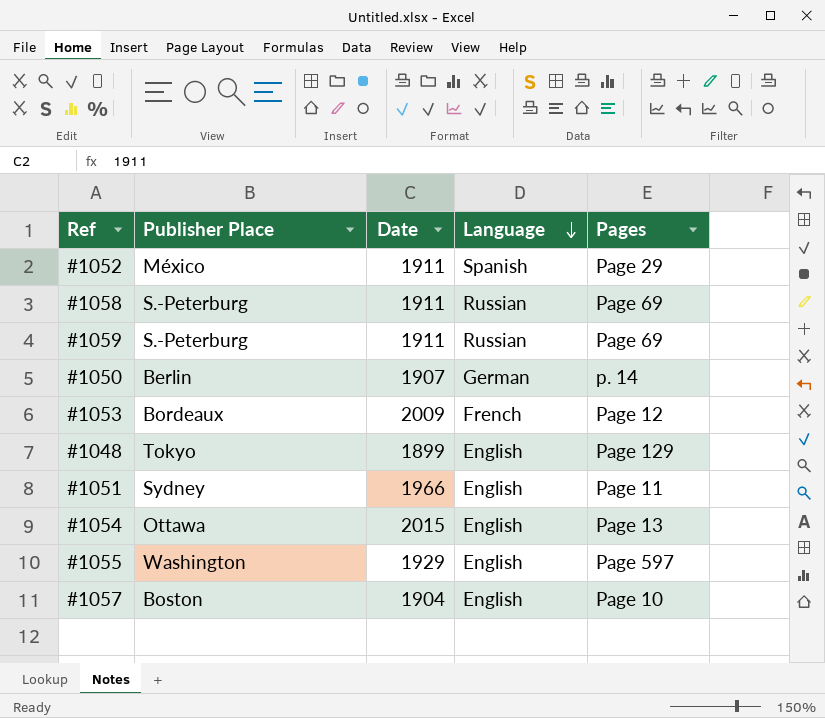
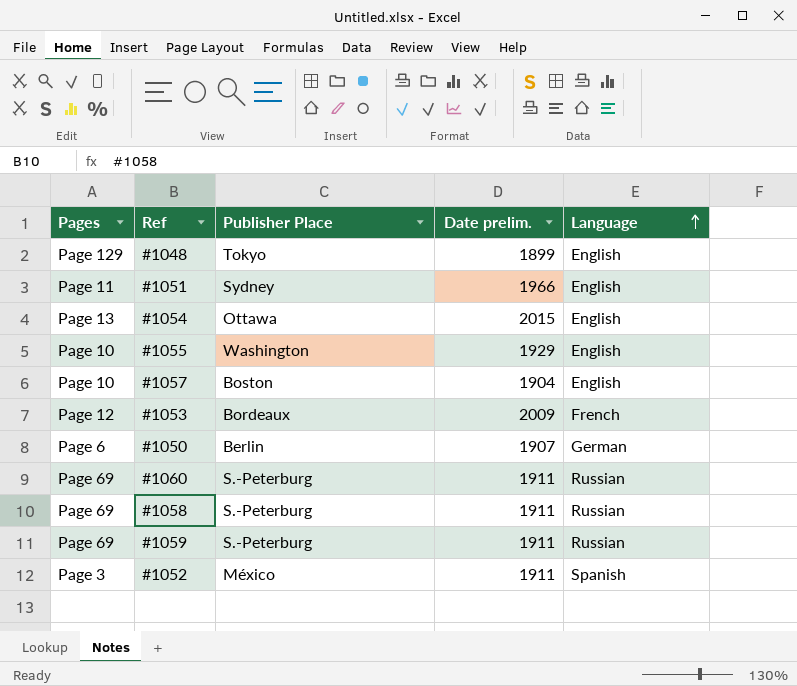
row order: Language descending -> Language ascending
column Pages | position: 5 -> 1
column name: Date -> Date prelim.
#1055 | Pages: Page 597 -> Page 10
#1050 | Pages: p. 14 -> Page 6
row #1060: none -> Page 69 | S.-Peterburg | 1911 | Russian
#1052 | Pages: Page 29 -> Page 3

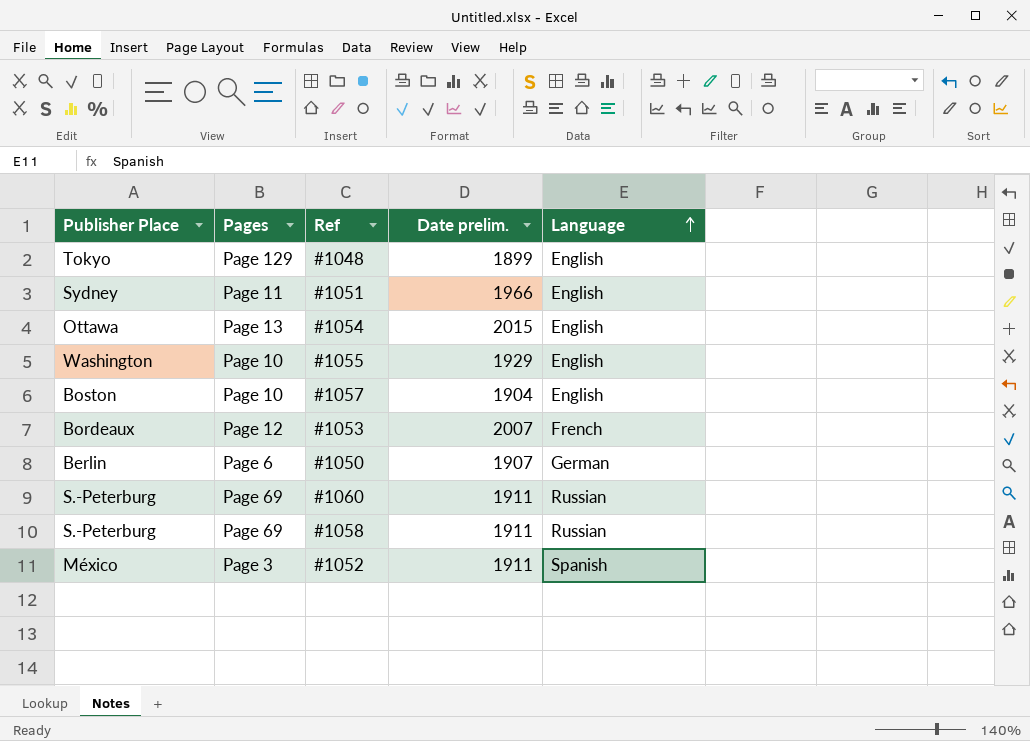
column Publisher Place | position: 3 -> 1
row #1059: Page 69 | S.-Peterburg | 1911 | Russian -> none
#1053 | Date prelim.: 2009 -> 2007

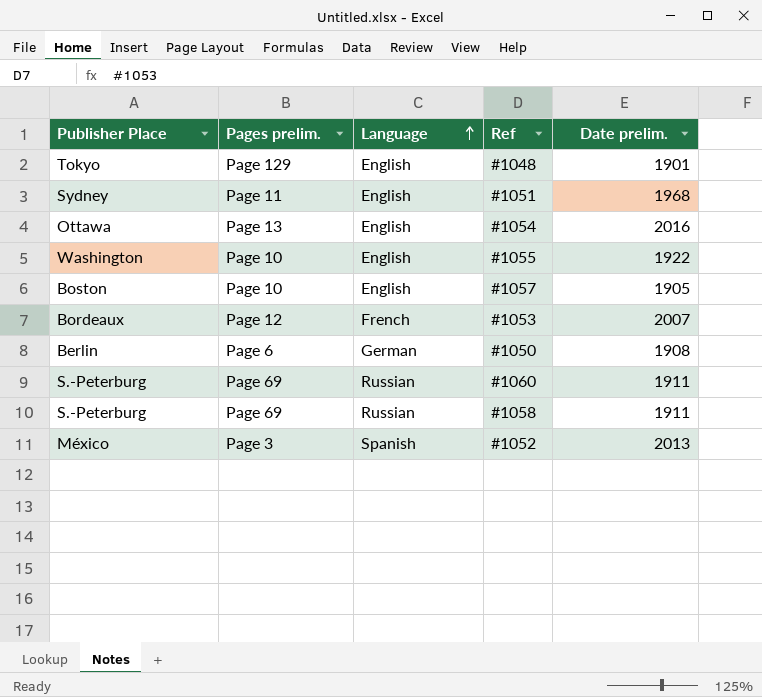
column name: Pages -> Pages prelim.
column Language | position: 5 -> 3
#1048 | Date prelim.: 1899 -> 1901
#1051 | Date prelim.: 1966 -> 1968
#1054 | Date prelim.: 2015 -> 2016
#1055 | Date prelim.: 1929 -> 1922
#1057 | Date prelim.: 1904 -> 1905
#1050 | Date prelim.: 1907 -> 1908
#1052 | Date prelim.: 1911 -> 2013

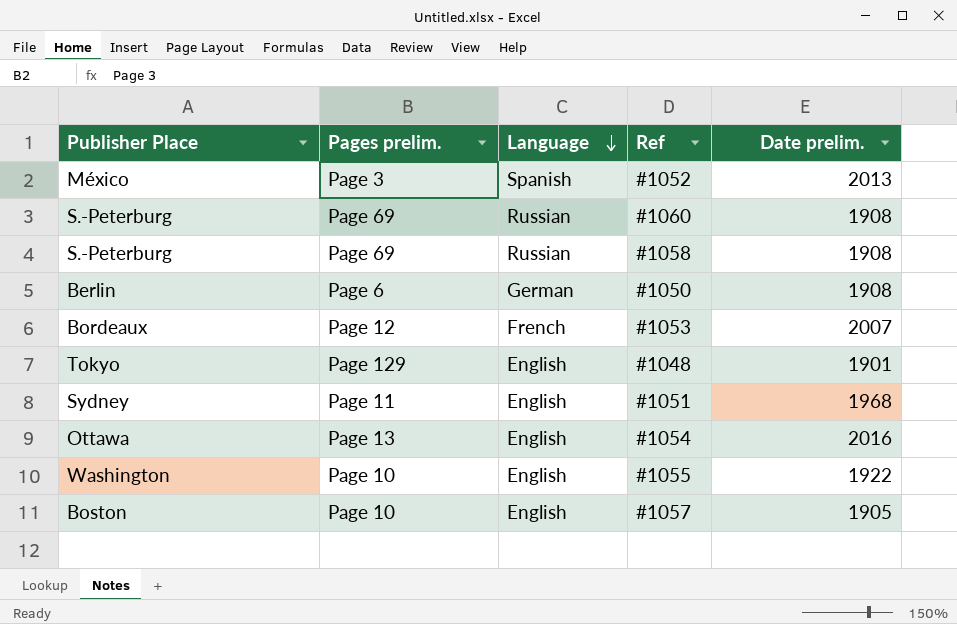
row order: Language ascending -> Language descending
#1060 | Date prelim.: 1911 -> 1908
#1058 | Date prelim.: 1911 -> 1908

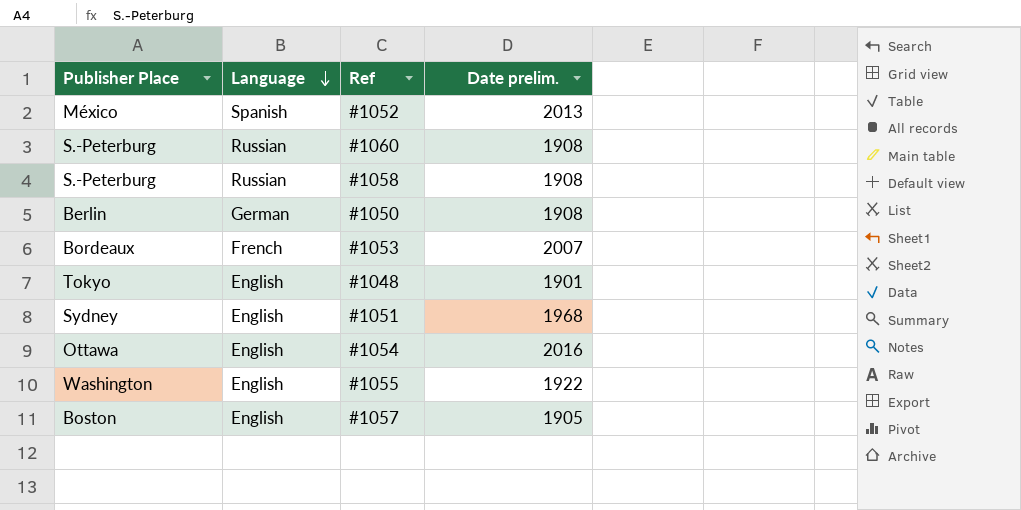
column Pages prelim. | position: 2 -> none

